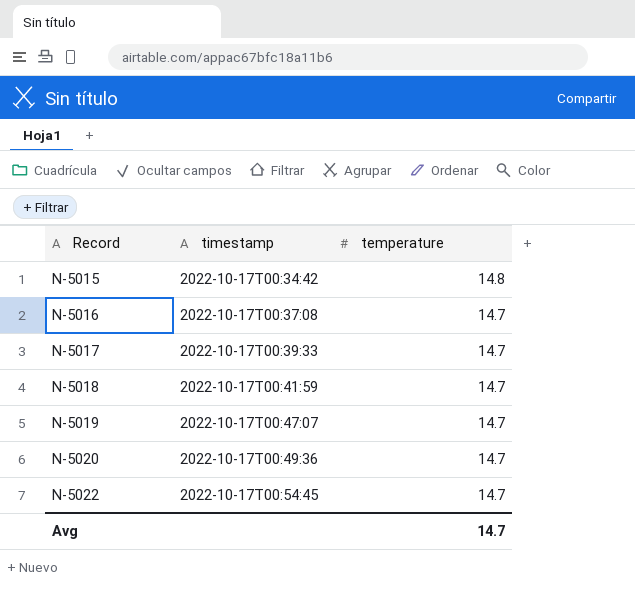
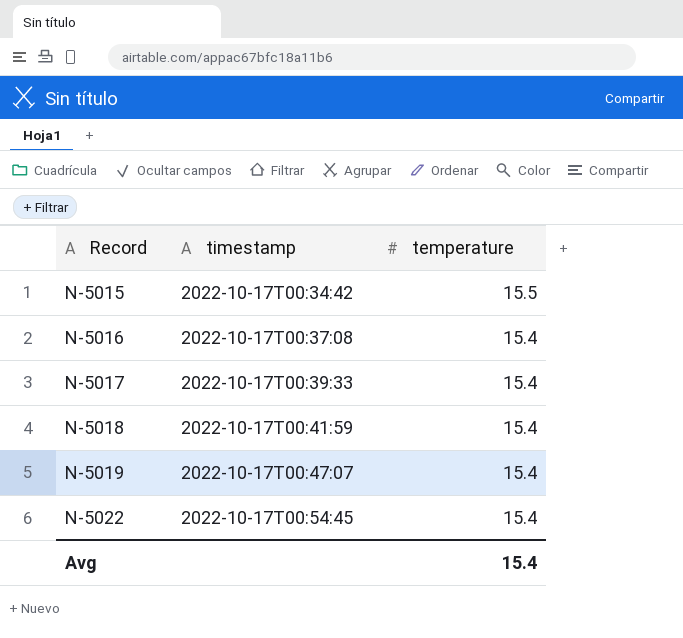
row N-5020: 2022-10-17T00:49:36 | 14.7 -> none
N-5015 | temperature: 14.8 -> 15.5
N-5016 | temperature: 14.7 -> 15.4
N-5017 | temperature: 14.7 -> 15.4
N-5018 | temperature: 14.7 -> 15.4
N-5019 | temperature: 14.7 -> 15.4
N-5022 | temperature: 14.7 -> 15.4
Avg | temperature: 14.7 -> 15.4

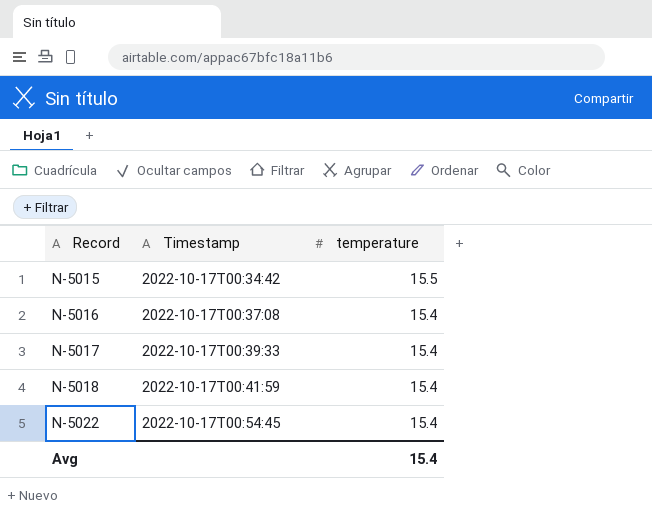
column name: timestamp -> Timestamp
row N-5019: 2022-10-17T00:47:07 | 15.4 -> none

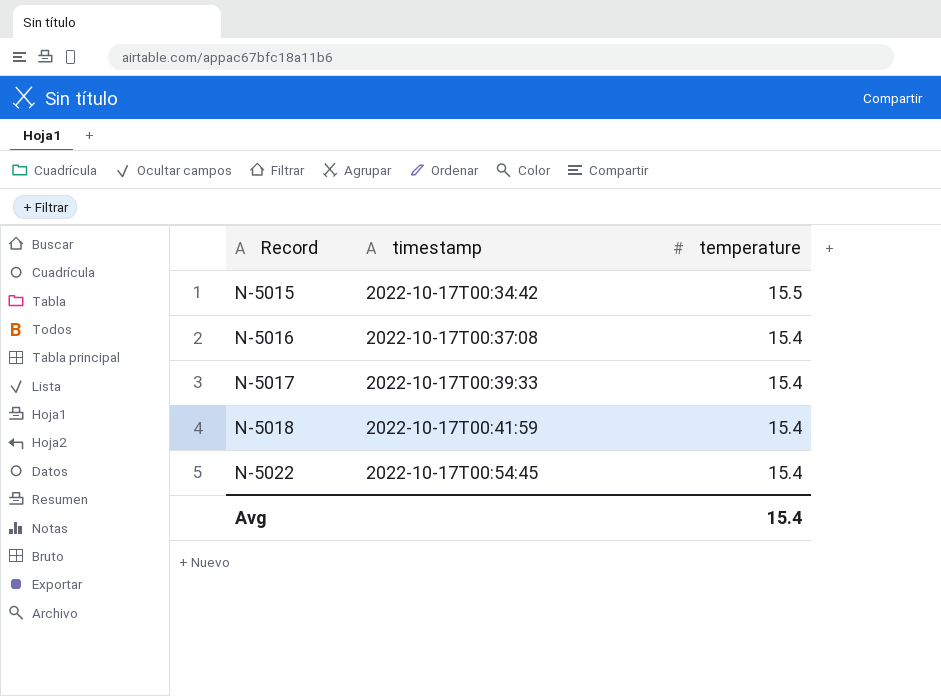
column name: Timestamp -> timestamp

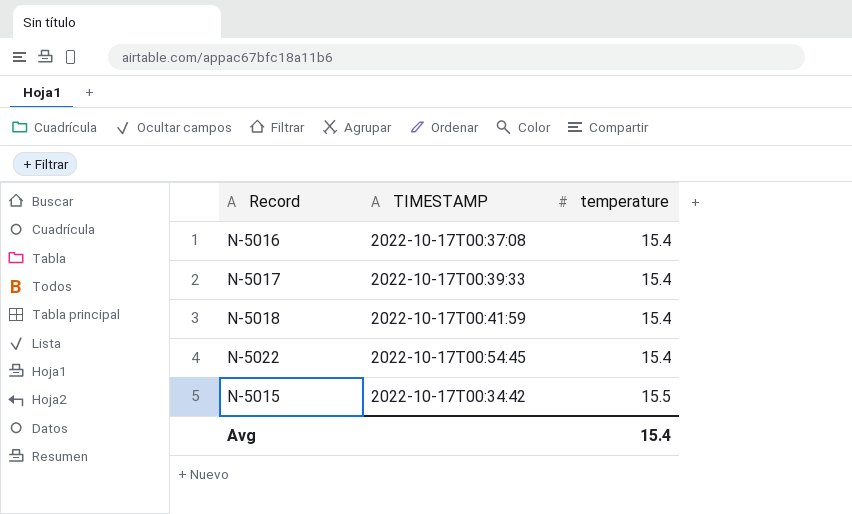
row order: Record ascending -> temperature ascending
column name: timestamp -> TIMESTAMP

